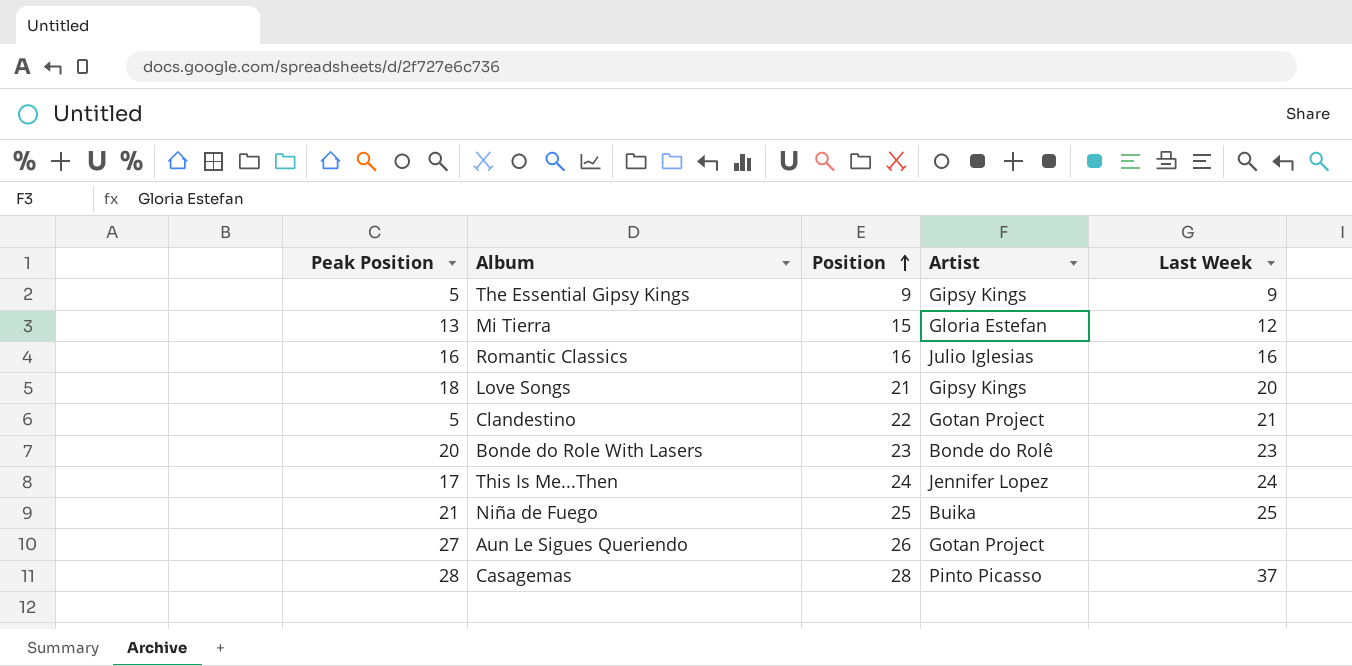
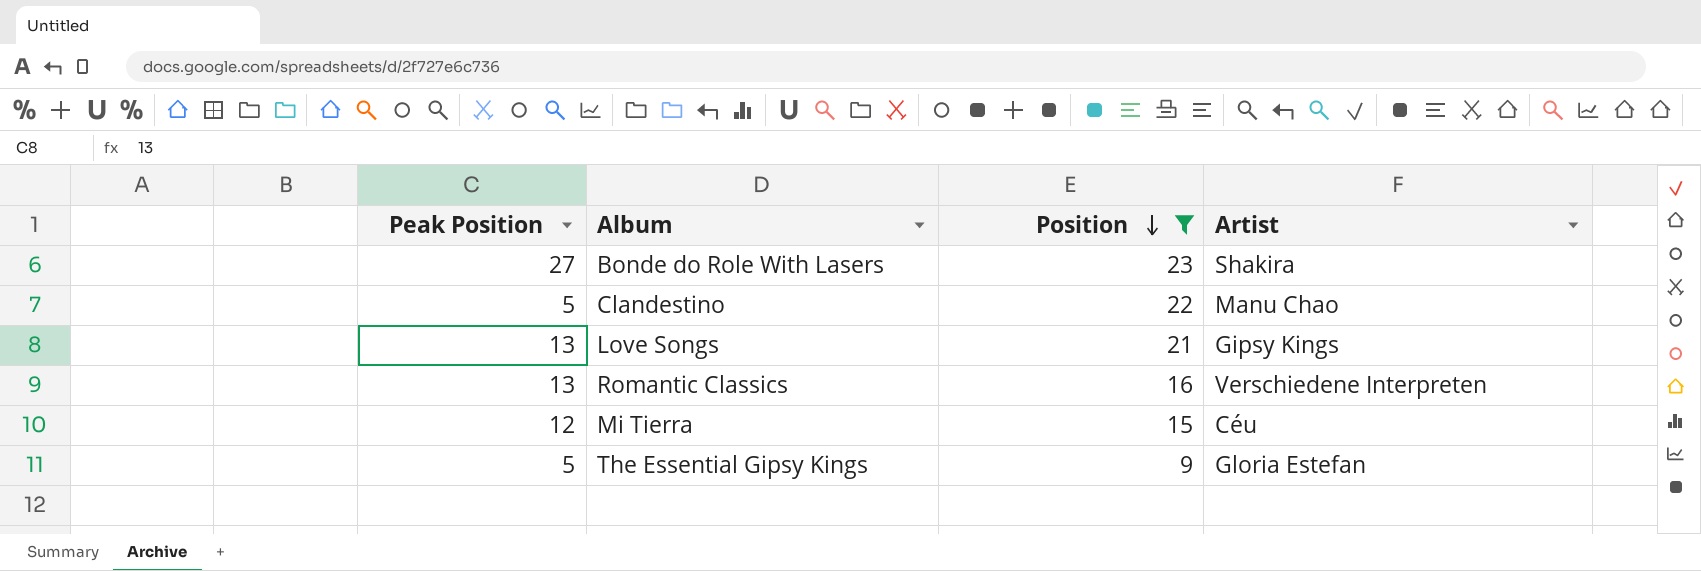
filter: none -> Position <= 23
row order: Position ascending -> Position descending
column Last Week | position: 5 -> none
Bonde do Role With Lasers | Peak Position: 20 -> 27
Bonde do Role With Lasers | Artist: Bonde do Rolê -> Shakira
Clandestino | Artist: Gotan Project -> Manu Chao
Love Songs | Peak Position: 18 -> 13
Romantic Classics | Peak Position: 16 -> 13
Romantic Classics | Artist: Julio Iglesias -> Verschiedene Interpreten
Mi Tierra | Peak Position: 13 -> 12
Mi Tierra | Artist: Gloria Estefan -> Céu
The Essential Gipsy Kings | Artist: Gipsy Kings -> Gloria Estefan

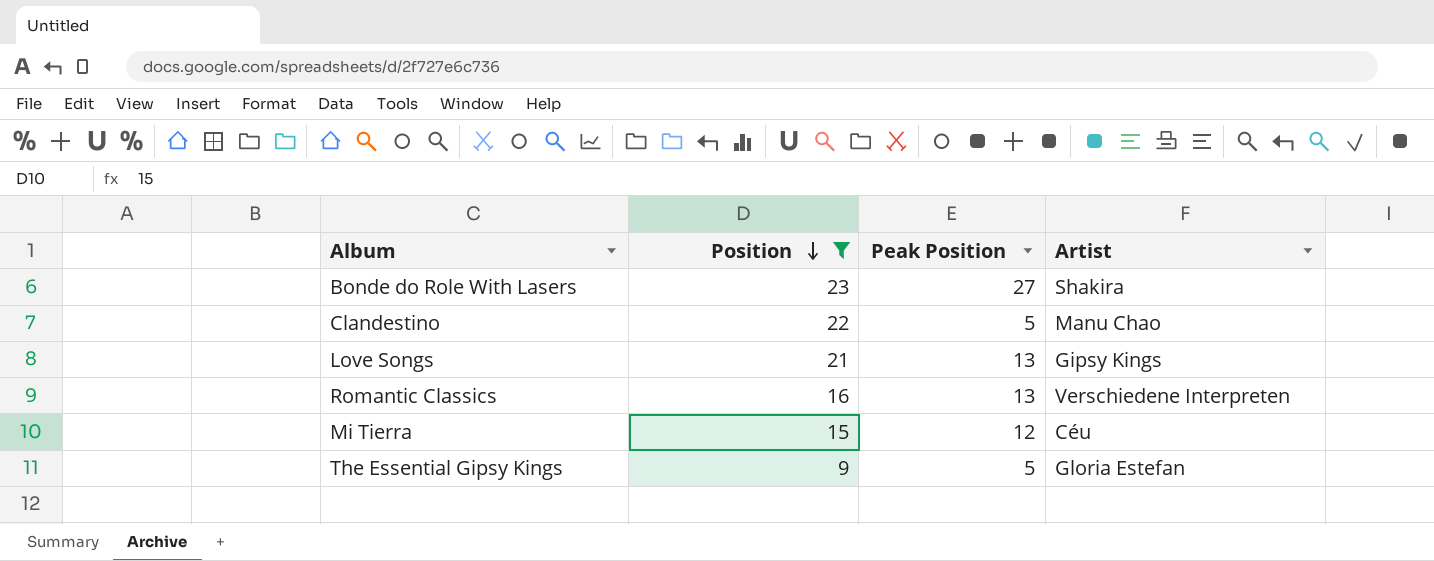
column Peak Position | position: 1 -> 3

